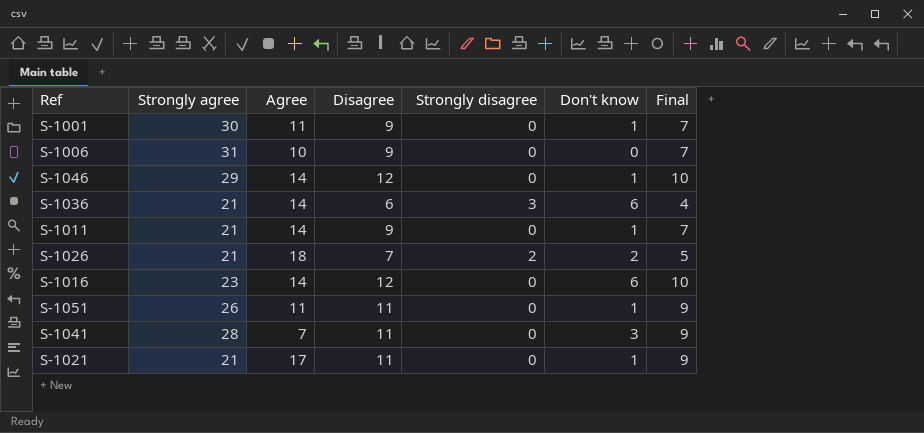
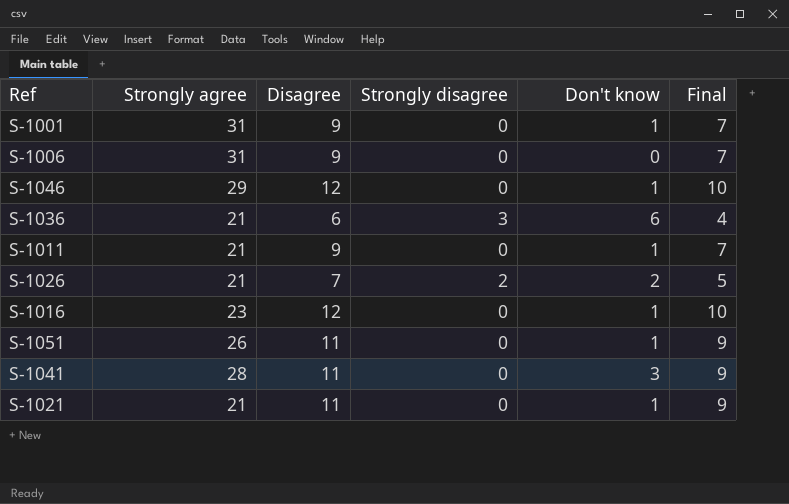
column Agree | position: 3 -> none
S-1001 | Strongly agree: 30 -> 31
S-1016 | Don't know: 6 -> 1

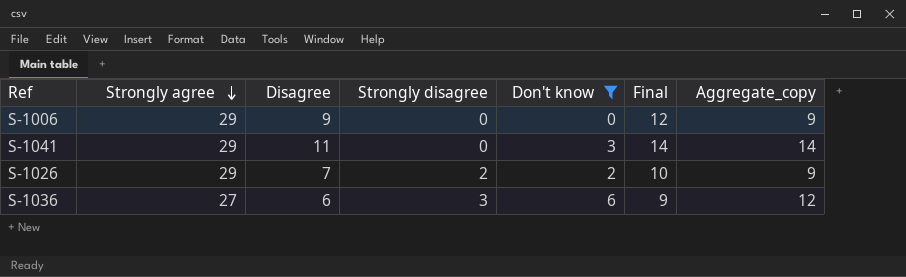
filter: none -> Don't know != 1
row order: none -> Strongly agree descending
column Final | formula: [Disagree] - 2 -> [Disagree] + 3
column Aggregate_copy | formula: none -> [Disagree] + [Don't know]
S-1006 | Strongly agree: 31 -> 29
S-1041 | Strongly agree: 28 -> 29
S-1026 | Strongly agree: 21 -> 29
S-1036 | Strongly agree: 21 -> 27

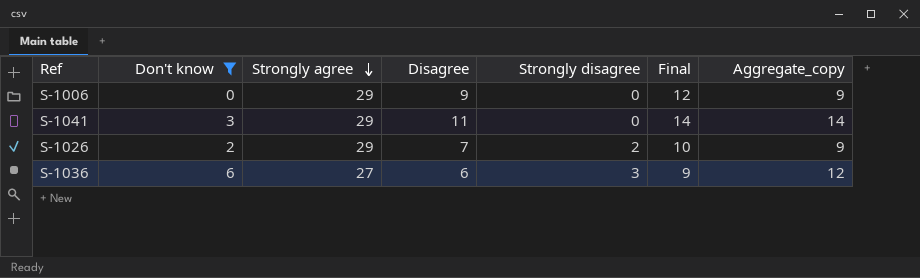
column Don't know | position: 5 -> 2

